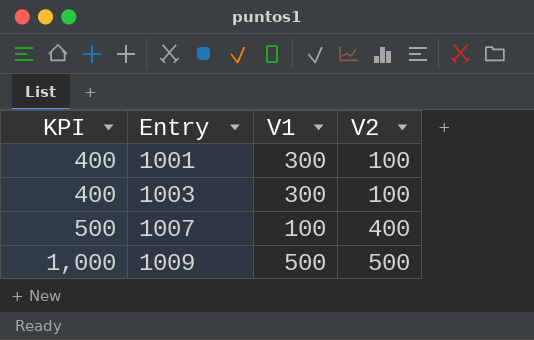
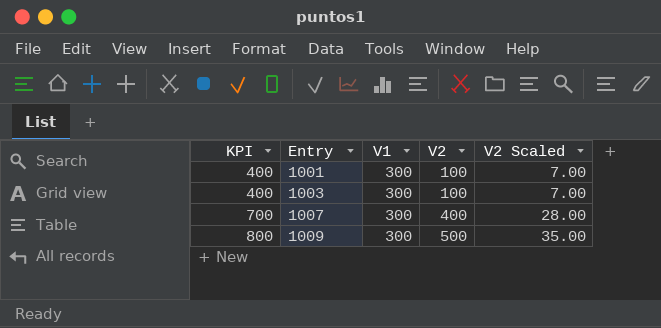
column V2 Scaled | formula: none -> [V2] * 0.07
1007 | KPI: 500 -> 700
1007 | V1: 100 -> 300
1009 | KPI: 1,000 -> 800
1009 | V1: 500 -> 300

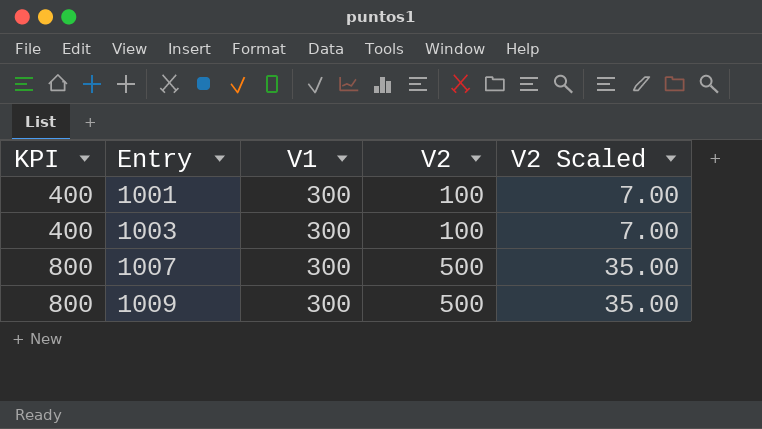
1007 | KPI: 700 -> 800
1007 | V2: 400 -> 500
1007 | V2 Scaled: 28.00 -> 35.00

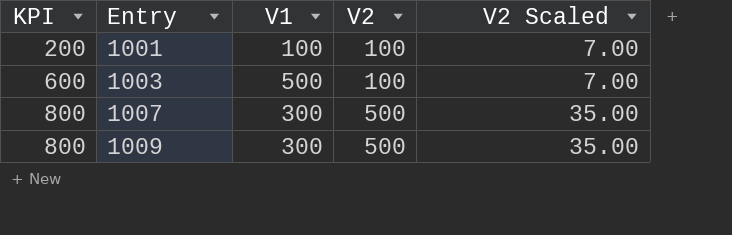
1001 | KPI: 400 -> 200
1001 | V1: 300 -> 100
1003 | KPI: 400 -> 600
1003 | V1: 300 -> 500

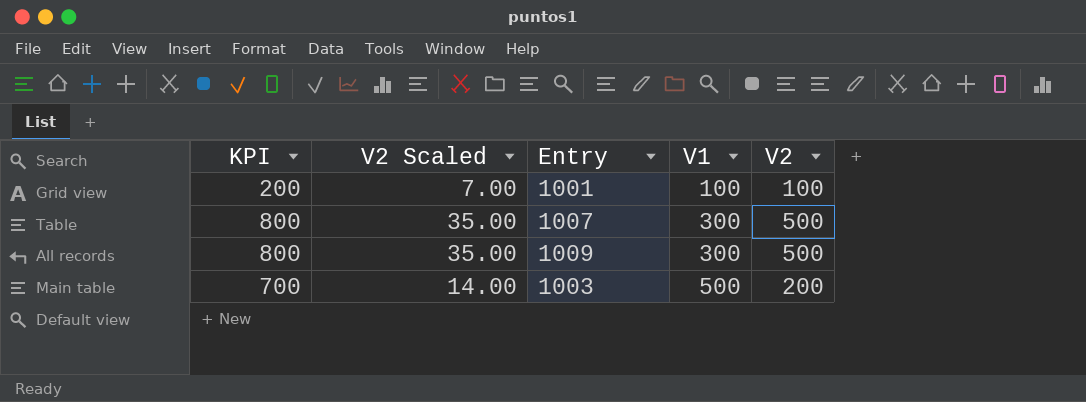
row order: KPI ascending -> V1 ascending
column V2 Scaled | position: 5 -> 2
1003 | KPI: 600 -> 700
1003 | V2 Scaled: 7.00 -> 14.00
1003 | V2: 100 -> 200

